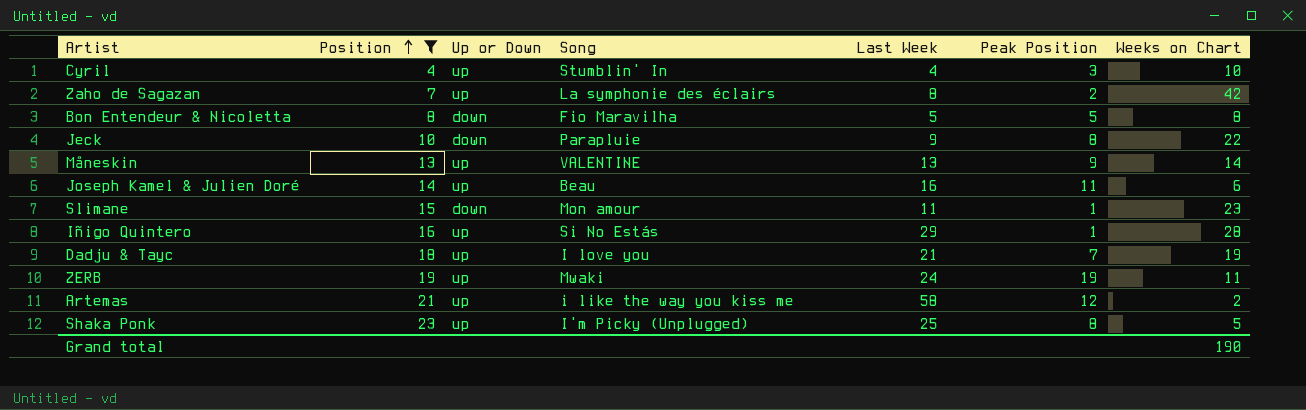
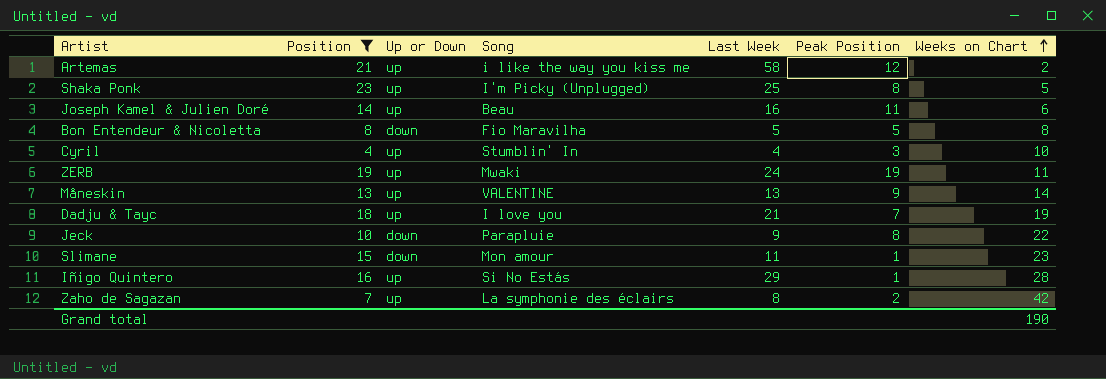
row order: Position ascending -> Weeks on Chart ascending

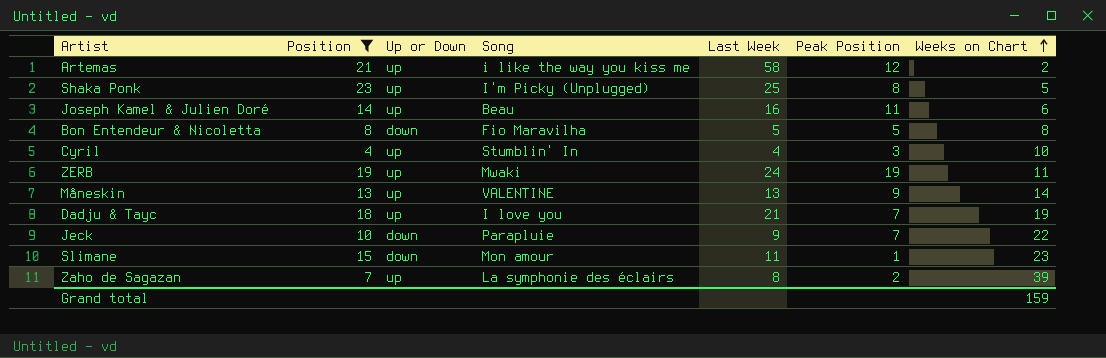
row Iñigo Quintero: 16 | up | Si No Estás | 29 | 1 | 28 -> none
Jeck | Peak Position: 8 -> 7
Zaho de Sagazan | Weeks on Chart: 42 -> 39
Grand total | Weeks on Chart: 190 -> 159

